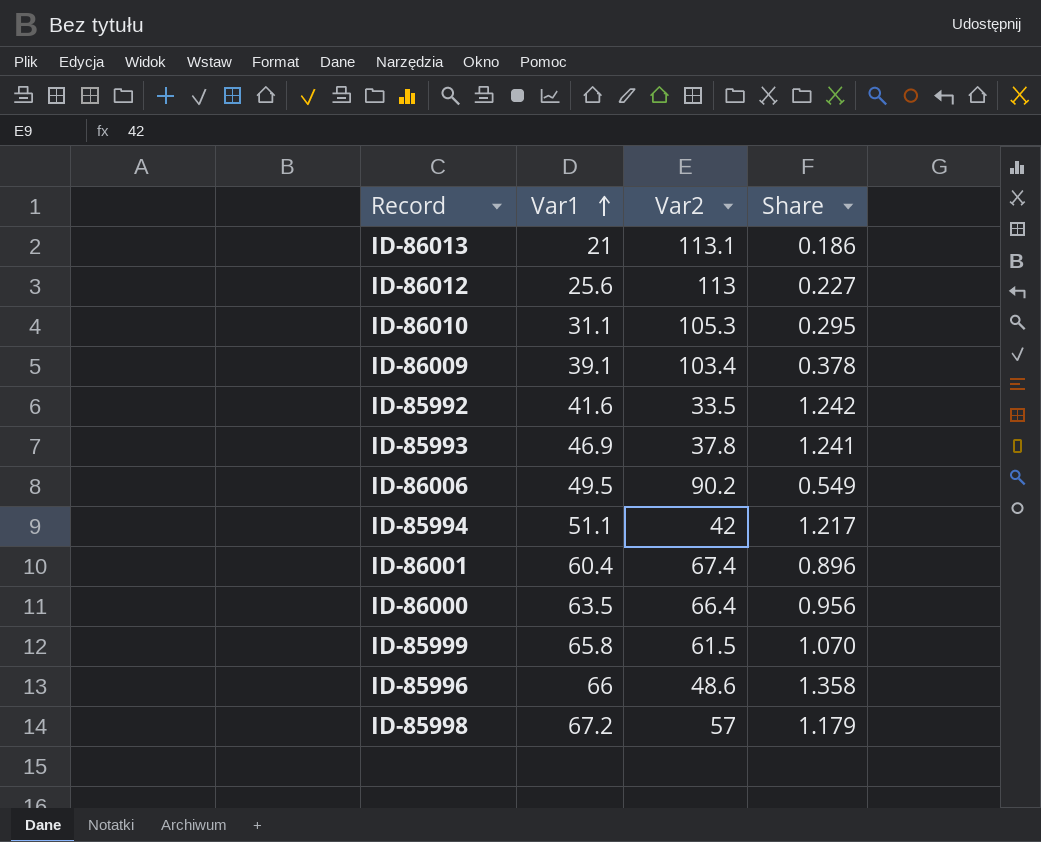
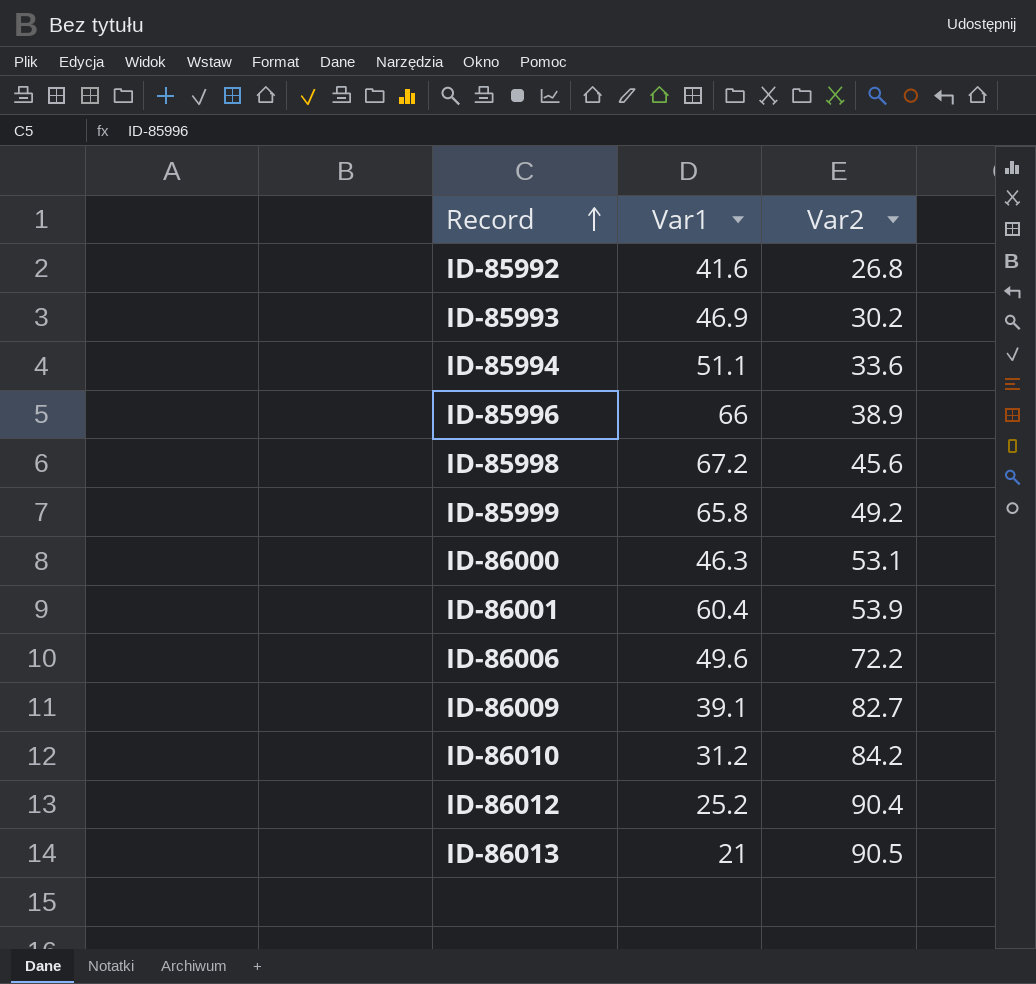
row order: Var1 ascending -> Record ascending
column Share | formula: [Var1] / [Var2] -> none
ID-85992 | Var2: 33.5 -> 26.8
ID-85993 | Var2: 37.8 -> 30.2
ID-85994 | Var2: 42 -> 33.6
ID-85996 | Var2: 48.6 -> 38.9
ID-85998 | Var2: 57 -> 45.6
ID-85999 | Var2: 61.5 -> 49.2
ID-86000 | Var1: 63.5 -> 46.3
ID-86000 | Var2: 66.4 -> 53.1
ID-86001 | Var2: 67.4 -> 53.9
ID-86006 | Var1: 49.5 -> 49.6
ID-86006 | Var2: 90.2 -> 72.2
ID-86009 | Var2: 103.4 -> 82.7
ID-86010 | Var1: 31.1 -> 31.2
ID-86010 | Var2: 105.3 -> 84.2
ID-86012 | Var1: 25.6 -> 25.2
ID-86012 | Var2: 113 -> 90.4
ID-86013 | Var2: 113.1 -> 90.5

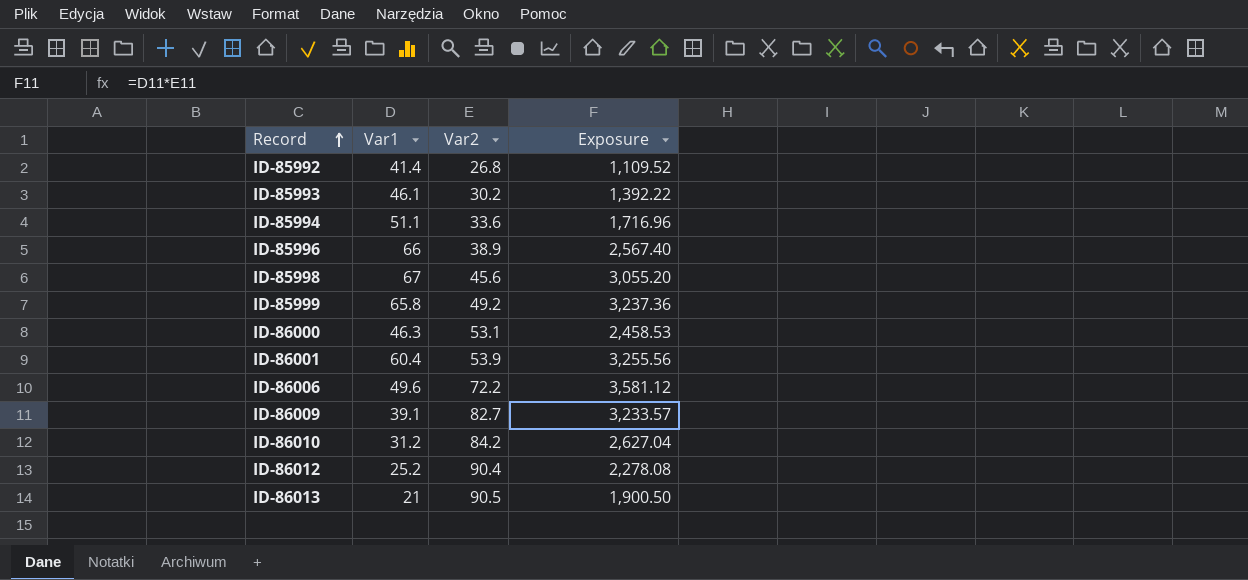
column Exposure | formula: none -> [Var1] * [Var2]
ID-85992 | Var1: 41.6 -> 41.4
ID-85993 | Var1: 46.9 -> 46.1
ID-85998 | Var1: 67.2 -> 67

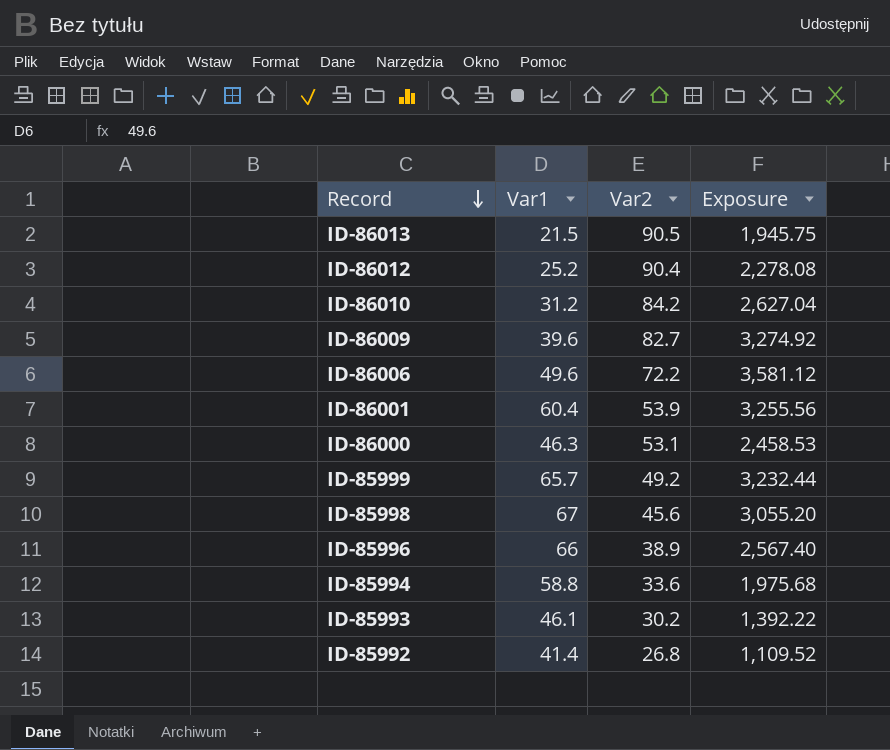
row order: Record ascending -> Record descending
ID-86013 | Var1: 21 -> 21.5
ID-86013 | Exposure: 1,900.50 -> 1,945.75
ID-86009 | Var1: 39.1 -> 39.6
ID-86009 | Exposure: 3,233.57 -> 3,274.92
ID-85999 | Var1: 65.8 -> 65.7
ID-85999 | Exposure: 3,237.36 -> 3,232.44
ID-85994 | Var1: 51.1 -> 58.8
ID-85994 | Exposure: 1,716.96 -> 1,975.68

